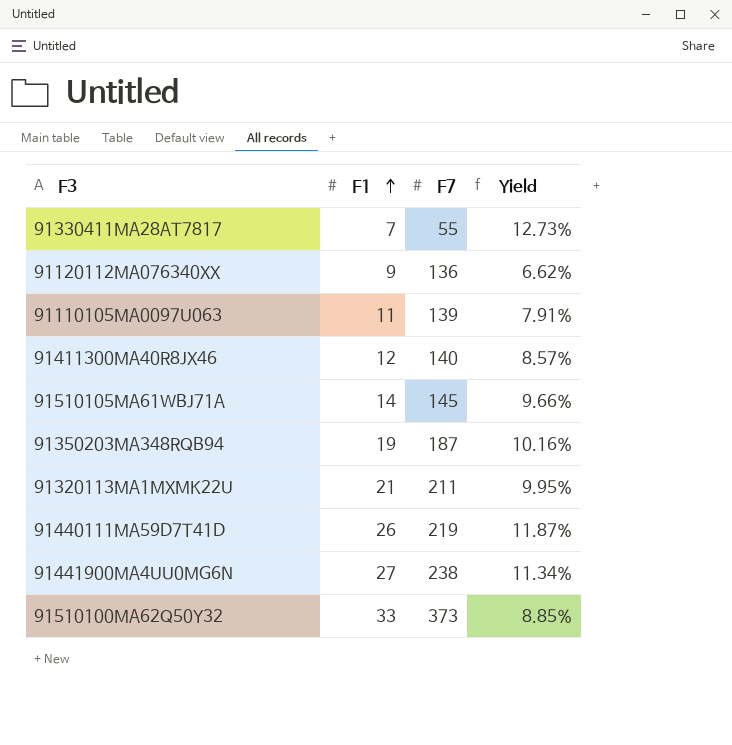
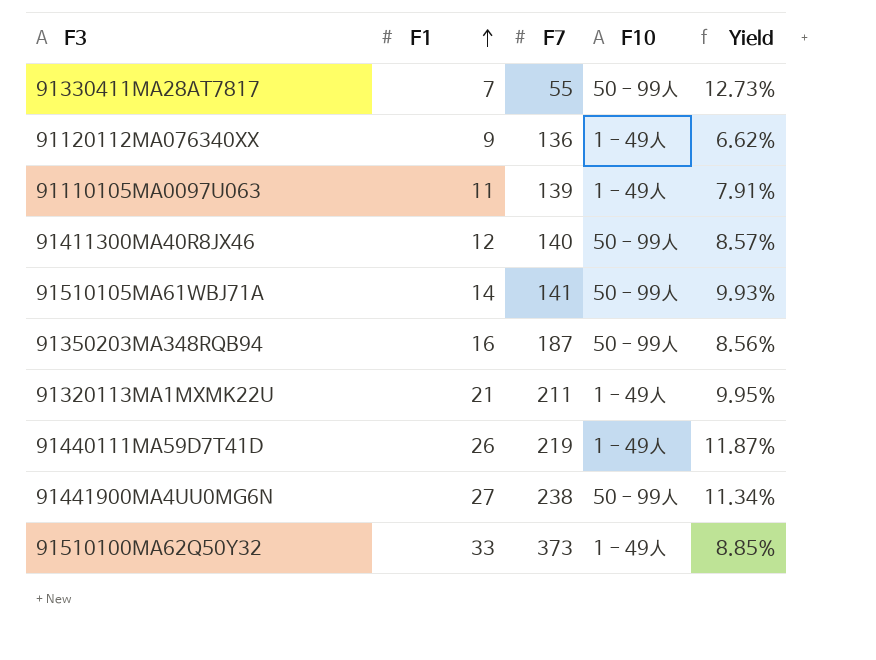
column F10 | position: none -> 4
91510105MA61WBJ71A | F7: 145 -> 141
91510105MA61WBJ71A | Yield: 9.66% -> 9.93%
91350203MA348RQB94 | F1: 19 -> 16
91350203MA348RQB94 | Yield: 10.16% -> 8.56%

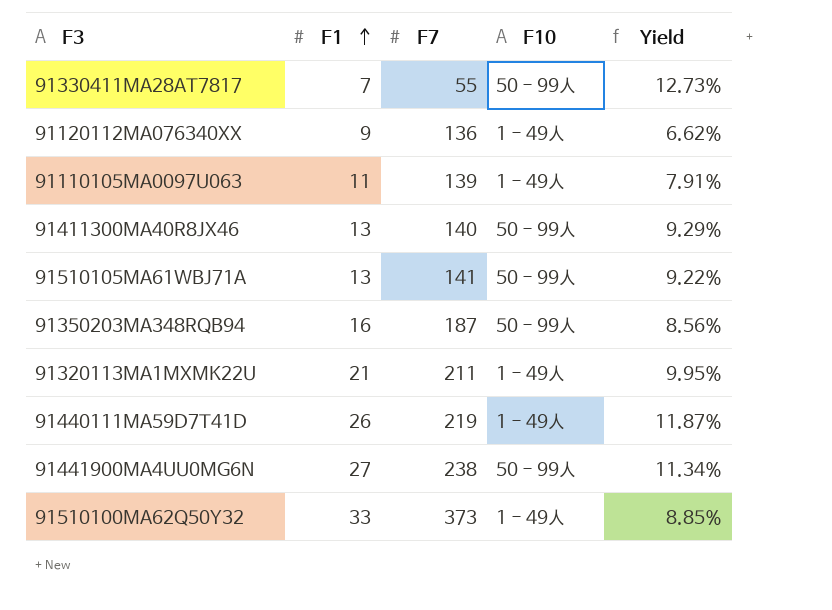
91411300MA40R8JX46 | F1: 12 -> 13
91411300MA40R8JX46 | Yield: 8.57% -> 9.29%
91510105MA61WBJ71A | F1: 14 -> 13
91510105MA61WBJ71A | Yield: 9.93% -> 9.22%

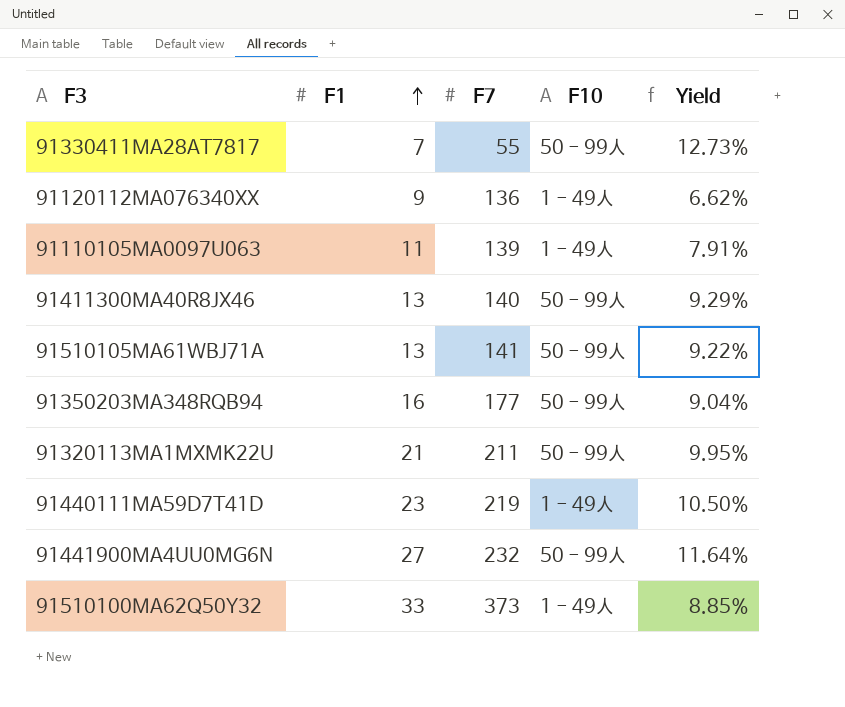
91350203MA348RQB94 | F7: 187 -> 177
91350203MA348RQB94 | Yield: 8.56% -> 9.04%
91320113MA1MXMK22U | F10: 1 - 49人 -> 50 - 99人
91440111MA59D7T41D | F1: 26 -> 23
91440111MA59D7T41D | Yield: 11.87% -> 10.50%
91441900MA4UU0MG6N | F7: 238 -> 232
91441900MA4UU0MG6N | Yield: 11.34% -> 11.64%

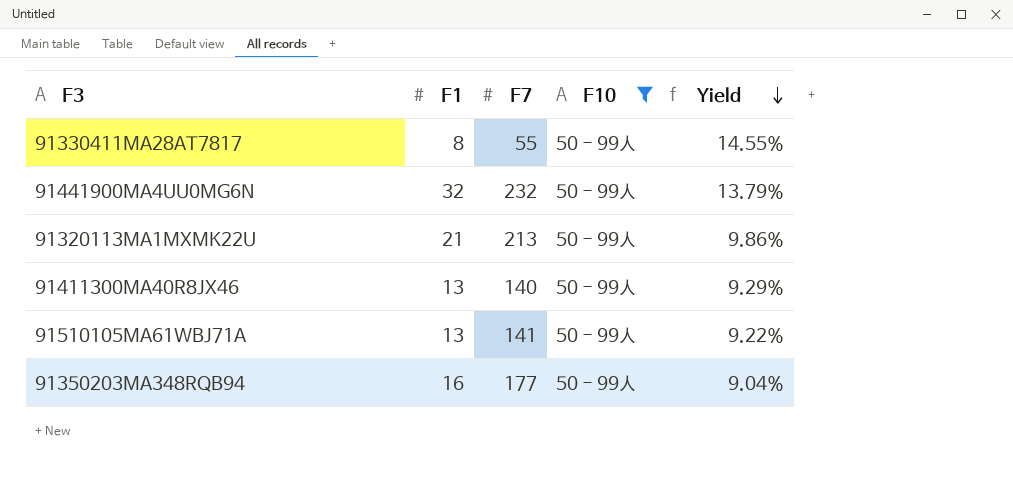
filter: none -> F10 = 50 - 99人
row order: F1 ascending -> Yield descending
91330411MA28AT7817 | F1: 7 -> 8
91330411MA28AT7817 | Yield: 12.73% -> 14.55%
91441900MA4UU0MG6N | F1: 27 -> 32
91441900MA4UU0MG6N | Yield: 11.64% -> 13.79%
91320113MA1MXMK22U | F7: 211 -> 213
91320113MA1MXMK22U | Yield: 9.95% -> 9.86%

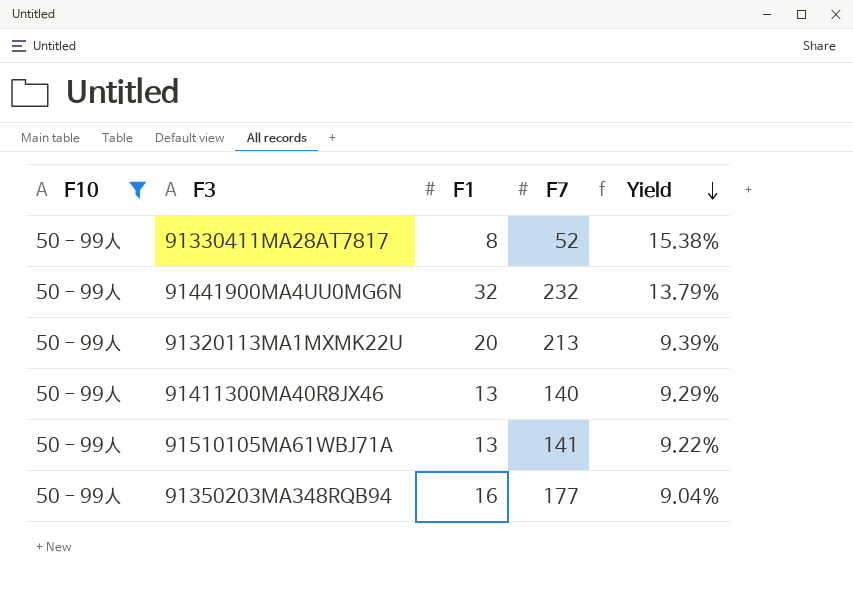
column F10 | position: 4 -> 1
91330411MA28AT7817 | F7: 55 -> 52
91330411MA28AT7817 | Yield: 14.55% -> 15.38%
91320113MA1MXMK22U | F1: 21 -> 20
91320113MA1MXMK22U | Yield: 9.86% -> 9.39%

